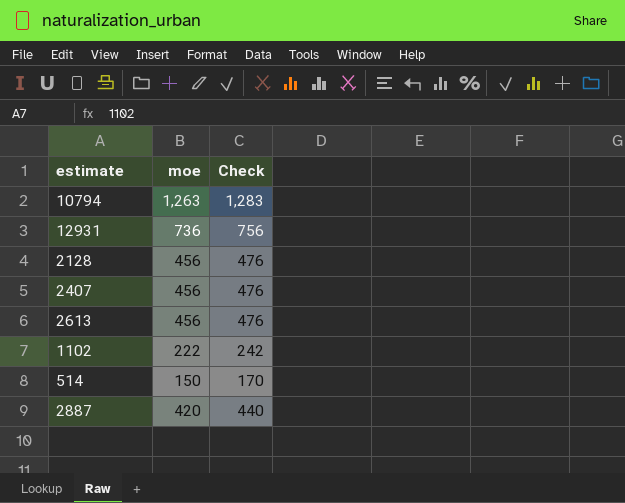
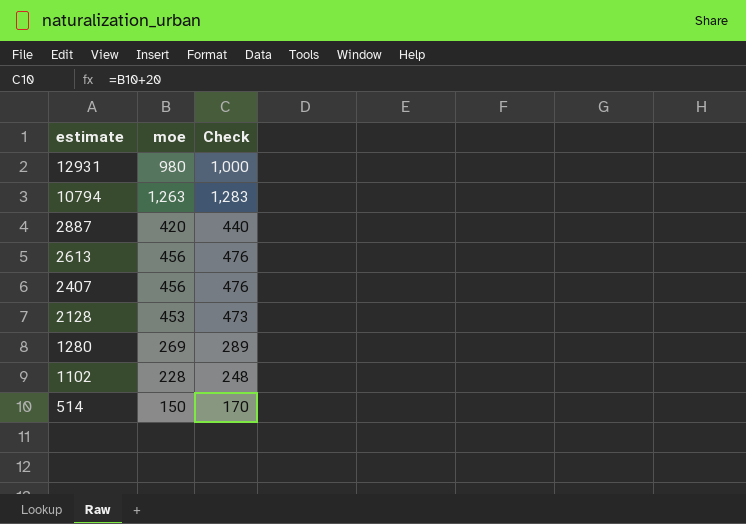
row order: none -> estimate descending
12931 | moe: 736 -> 980
12931 | Check: 756 -> 1,000
2128 | moe: 456 -> 453
2128 | Check: 476 -> 473
row 1280: none -> 269 | 289
1102 | moe: 222 -> 228
1102 | Check: 242 -> 248

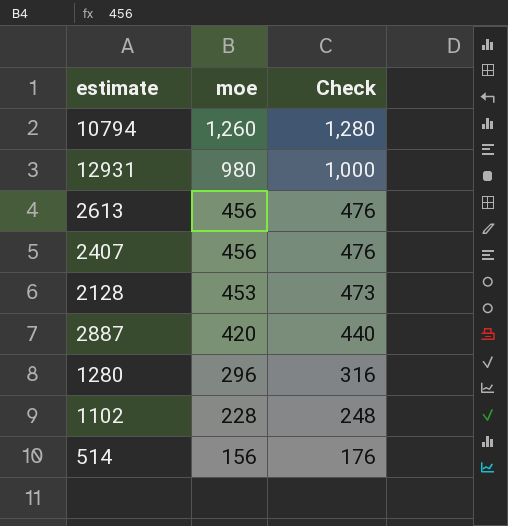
row order: estimate descending -> moe descending
10794 | moe: 1,263 -> 1,260
10794 | Check: 1,283 -> 1,280
1280 | moe: 269 -> 296
1280 | Check: 289 -> 316
514 | moe: 150 -> 156
514 | Check: 170 -> 176

